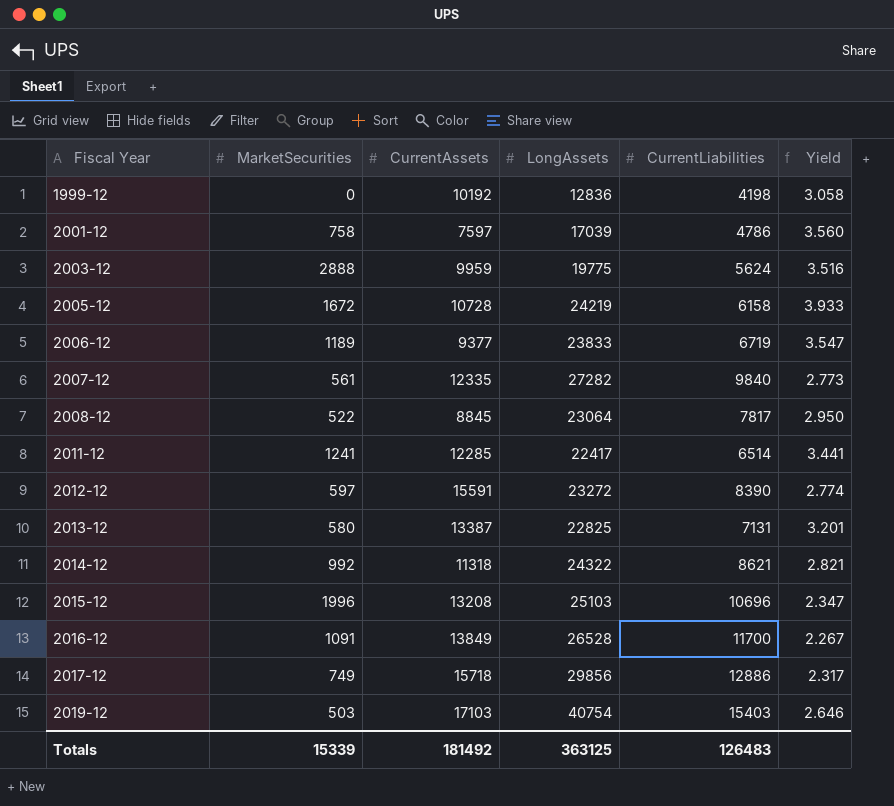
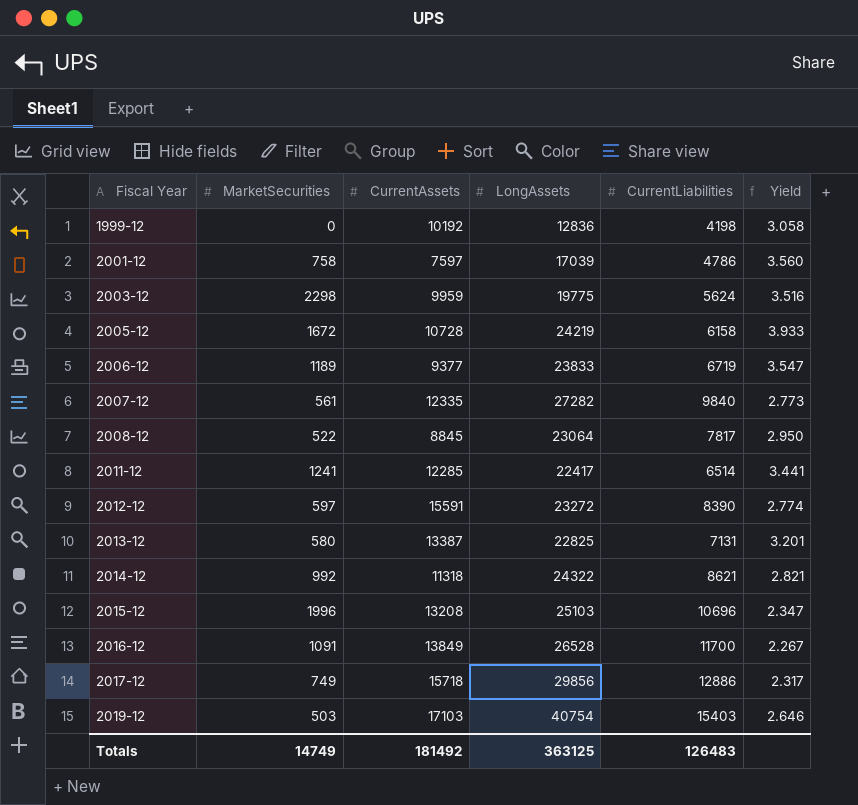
2003-12 | MarketSecurities: 2888 -> 2298
Totals | MarketSecurities: 15339 -> 14749

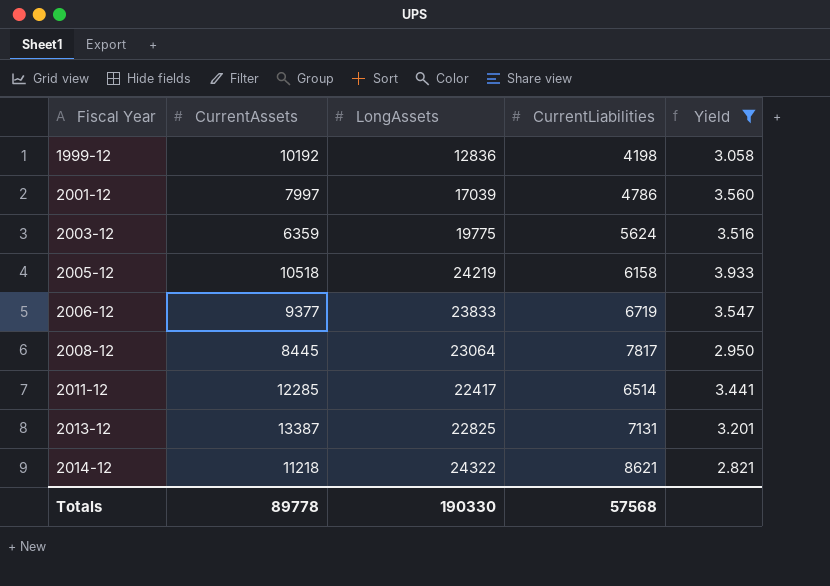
filter: none -> Yield >= 2.821
column MarketSecurities | position: 2 -> none
2001-12 | CurrentAssets: 7597 -> 7997
2003-12 | CurrentAssets: 9959 -> 6359
2005-12 | CurrentAssets: 10728 -> 10518
2008-12 | CurrentAssets: 8845 -> 8445
2014-12 | CurrentAssets: 11318 -> 11218
Totals | CurrentAssets: 181492 -> 89778
Totals | LongAssets: 363125 -> 190330
Totals | CurrentLiabilities: 126483 -> 57568

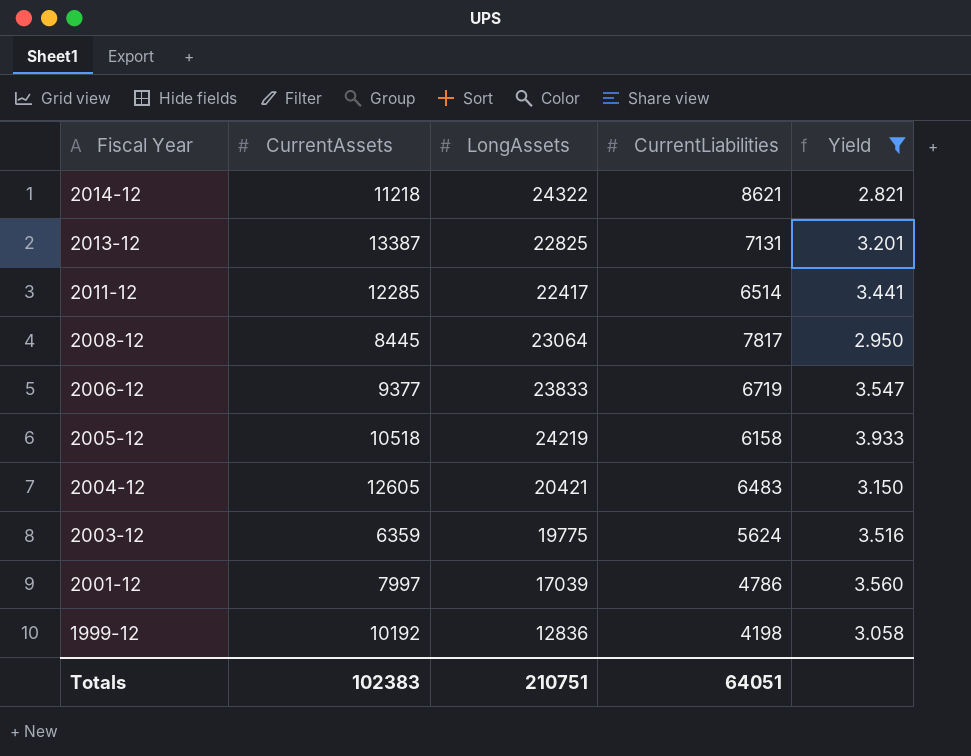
row order: Fiscal Year ascending -> Fiscal Year descending
row 2004-12: none -> 12605 | 20421 | 6483 | 3.150
Totals | CurrentAssets: 89778 -> 102383
Totals | LongAssets: 190330 -> 210751
Totals | CurrentLiabilities: 57568 -> 64051

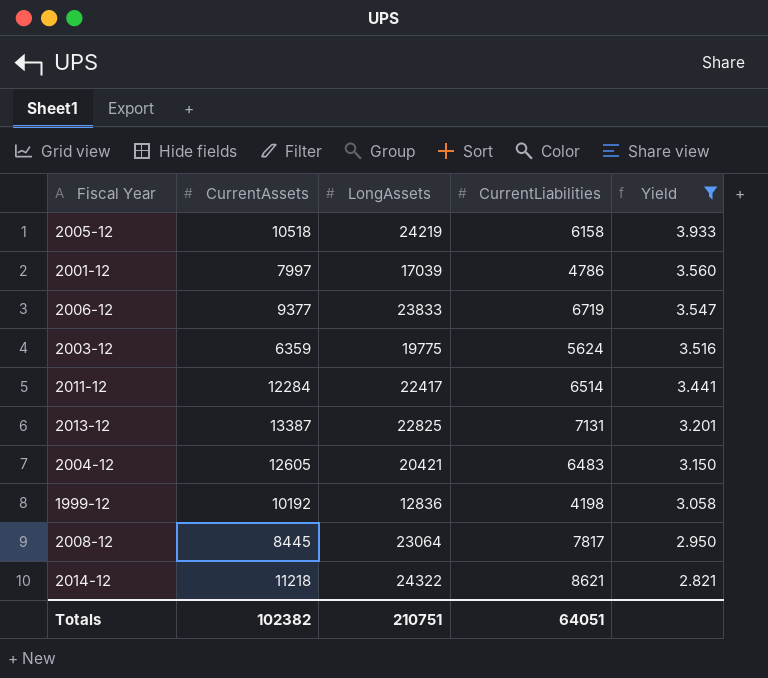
row order: Fiscal Year descending -> Yield descending
2011-12 | CurrentAssets: 12285 -> 12284
Totals | CurrentAssets: 102383 -> 102382

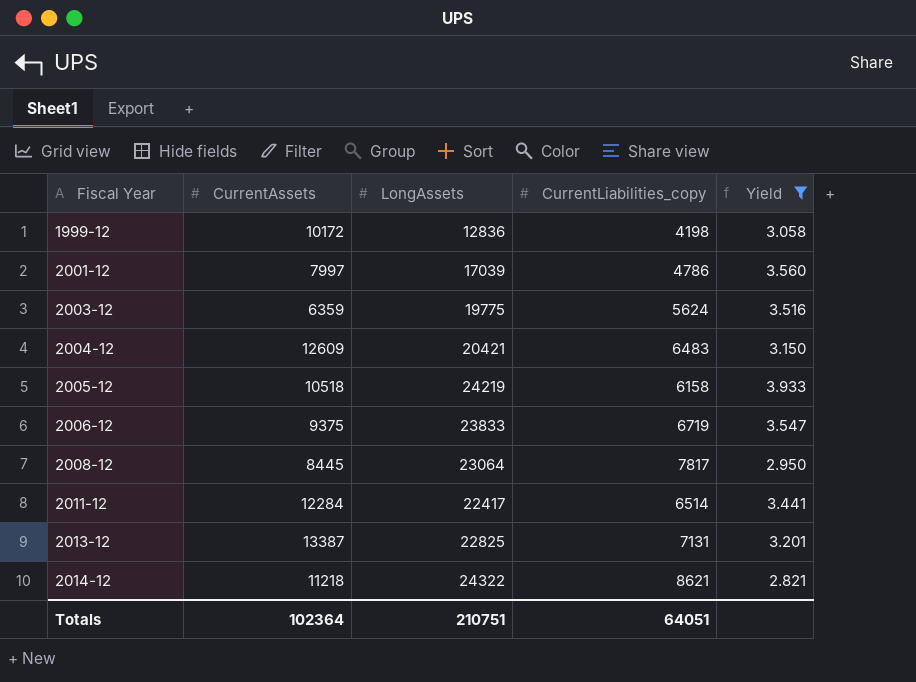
row order: Yield descending -> Fiscal Year ascending
column name: CurrentLiabilities -> CurrentLiabilities_copy
1999-12 | CurrentAssets: 10192 -> 10172
2004-12 | CurrentAssets: 12605 -> 12609
2006-12 | CurrentAssets: 9377 -> 9375
Totals | CurrentAssets: 102382 -> 102364

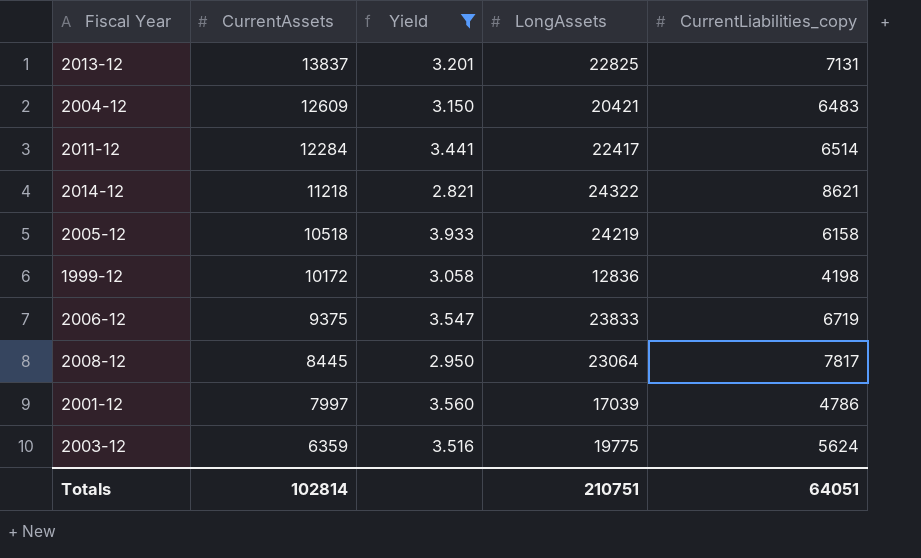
row order: Fiscal Year ascending -> CurrentAssets descending
column Yield | position: 5 -> 3
2013-12 | CurrentAssets: 13387 -> 13837
Totals | CurrentAssets: 102364 -> 102814

